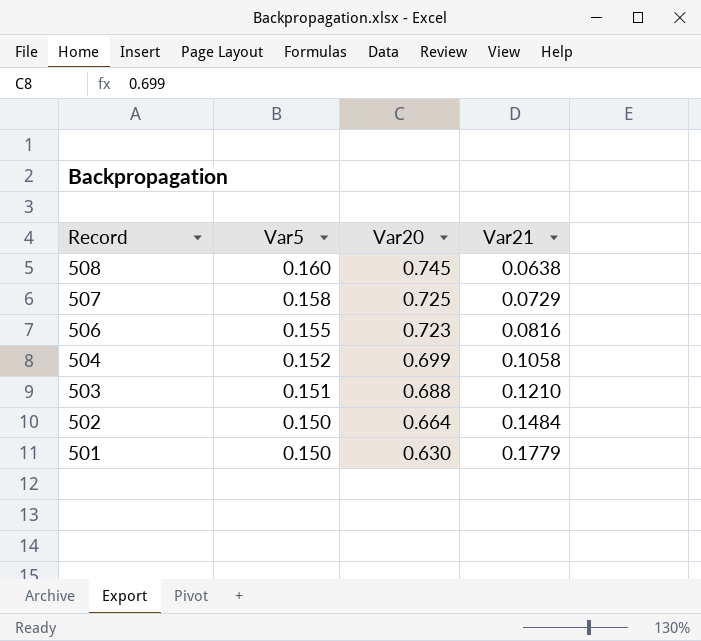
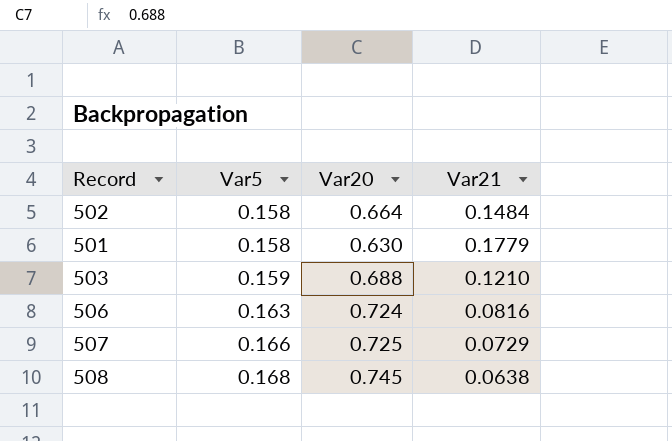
row order: Record descending -> Var5 ascending
row 504: 0.152 | 0.699 | 0.1058 -> none
502 | Var5: 0.150 -> 0.158
501 | Var5: 0.150 -> 0.158
503 | Var5: 0.151 -> 0.159
506 | Var5: 0.155 -> 0.163
506 | Var20: 0.723 -> 0.724
507 | Var5: 0.158 -> 0.166
508 | Var5: 0.160 -> 0.168

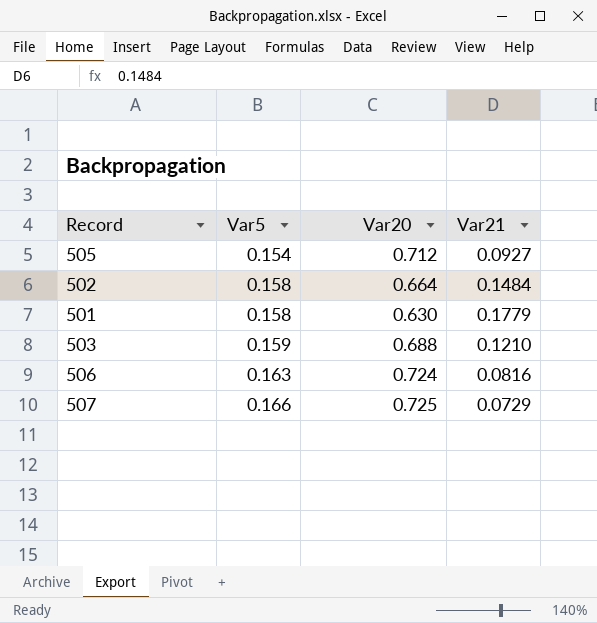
row 508: 0.168 | 0.745 | 0.0638 -> none
row 505: none -> 0.154 | 0.712 | 0.0927

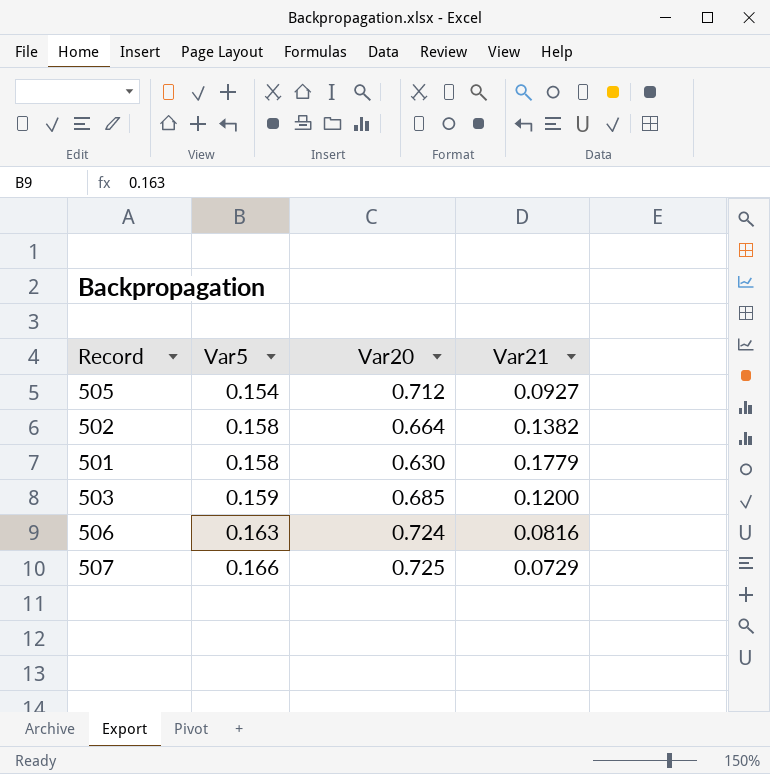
502 | Var21: 0.1484 -> 0.1382
503 | Var20: 0.688 -> 0.685
503 | Var21: 0.1210 -> 0.1200

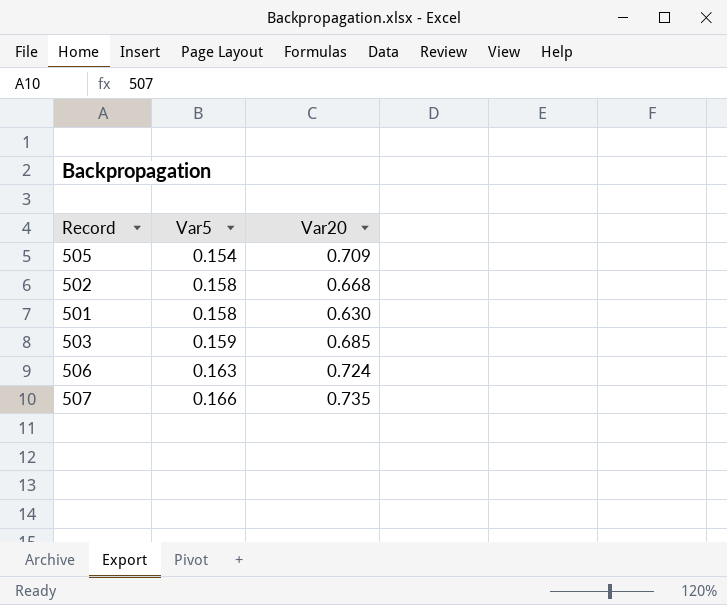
column Var21 | position: 4 -> none
505 | Var20: 0.712 -> 0.709
502 | Var20: 0.664 -> 0.668
507 | Var20: 0.725 -> 0.735

